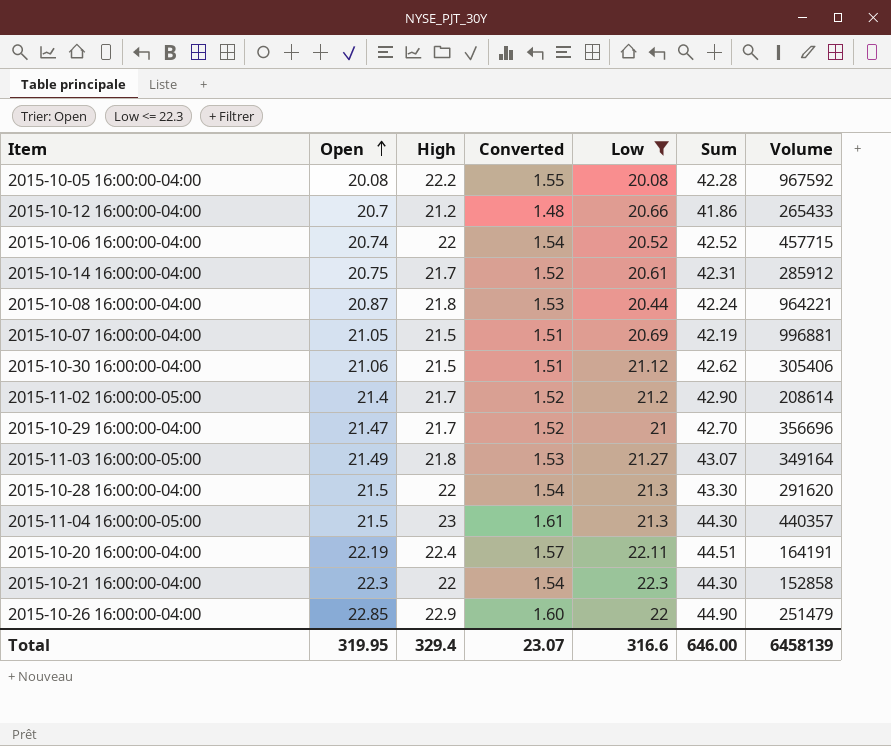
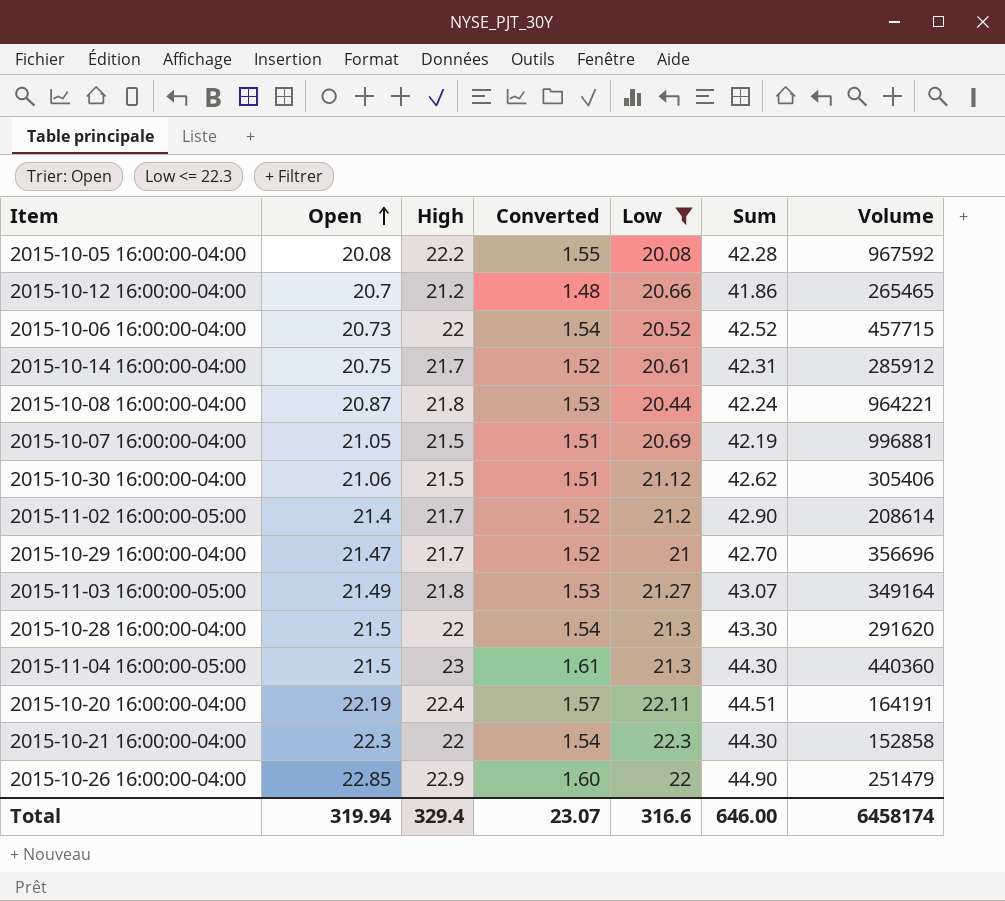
2015-10-12 16:00:00-04:00 | Volume: 265433 -> 265465
2015-10-06 16:00:00-04:00 | Open: 20.74 -> 20.73
2015-11-04 16:00:00-05:00 | Volume: 440357 -> 440360
Total | Open: 319.95 -> 319.94
Total | Volume: 6458139 -> 6458174

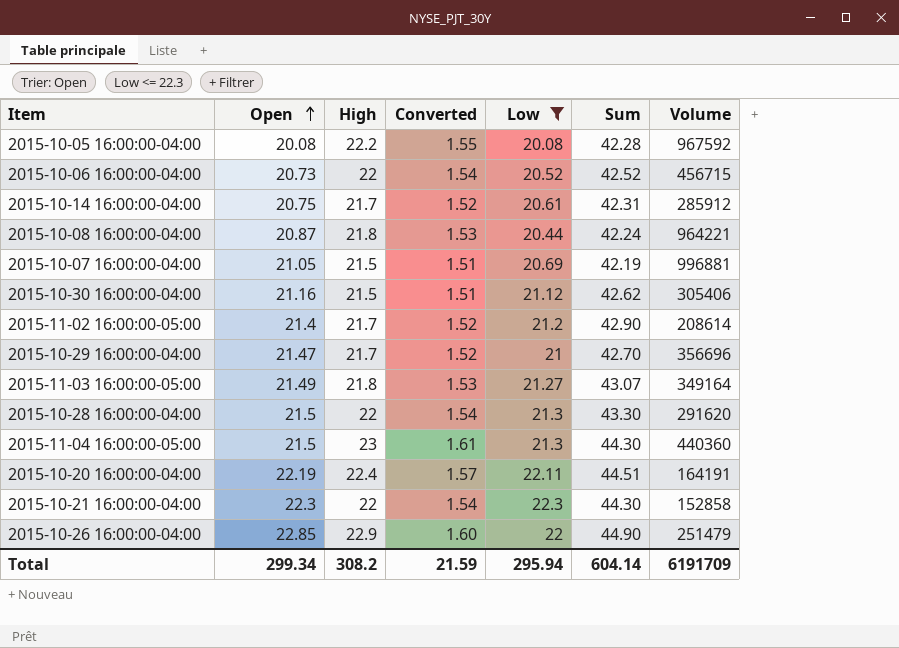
row 2015-10-12 16:00:00-04:00: 20.7 | 21.2 | 1.48 | 20.66 | 41.86 | 265465 -> none
2015-10-06 16:00:00-04:00 | Volume: 457715 -> 456715
2015-10-30 16:00:00-04:00 | Open: 21.06 -> 21.16
Total | Open: 319.94 -> 299.34
Total | High: 329.4 -> 308.2
Total | Converted: 23.07 -> 21.59
Total | Low: 316.6 -> 295.94
Total | Sum: 646.00 -> 604.14
Total | Volume: 6458174 -> 6191709

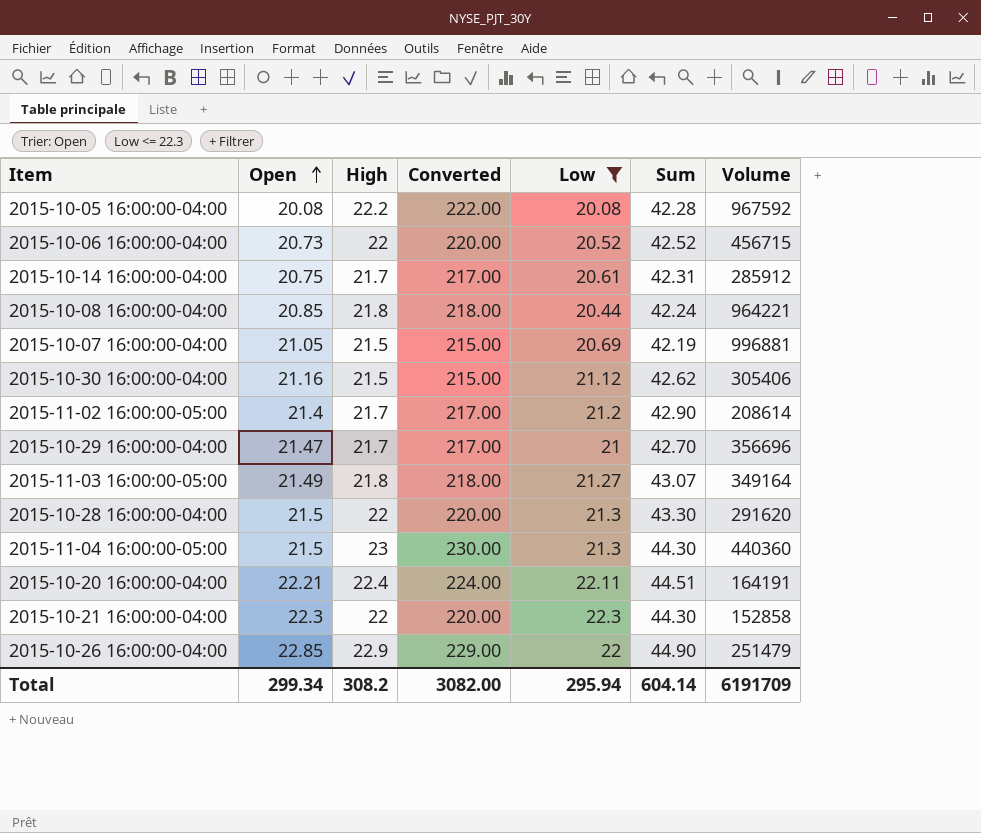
column Converted | formula: [High] * 0.07 -> [High] * 10
2015-10-08 16:00:00-04:00 | Open: 20.87 -> 20.85
2015-10-20 16:00:00-04:00 | Open: 22.19 -> 22.21
Total | Converted: 21.59 -> 3082.00

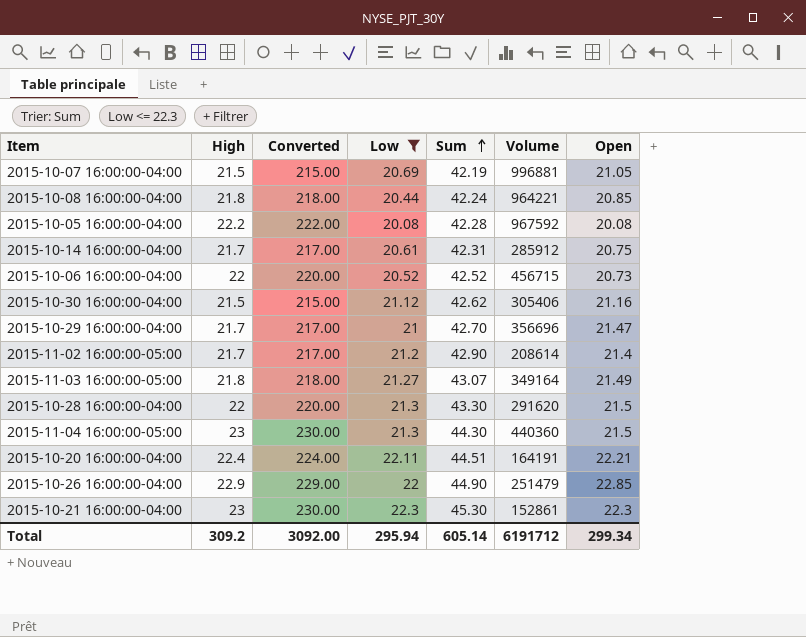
row order: Open ascending -> Sum ascending
column Open | position: 2 -> 7
2015-10-21 16:00:00-04:00 | High: 22 -> 23
2015-10-21 16:00:00-04:00 | Converted: 220.00 -> 230.00
2015-10-21 16:00:00-04:00 | Sum: 44.30 -> 45.30
2015-10-21 16:00:00-04:00 | Volume: 152858 -> 152861
Total | High: 308.2 -> 309.2
Total | Converted: 3082.00 -> 3092.00
Total | Sum: 604.14 -> 605.14
Total | Volume: 6191709 -> 6191712

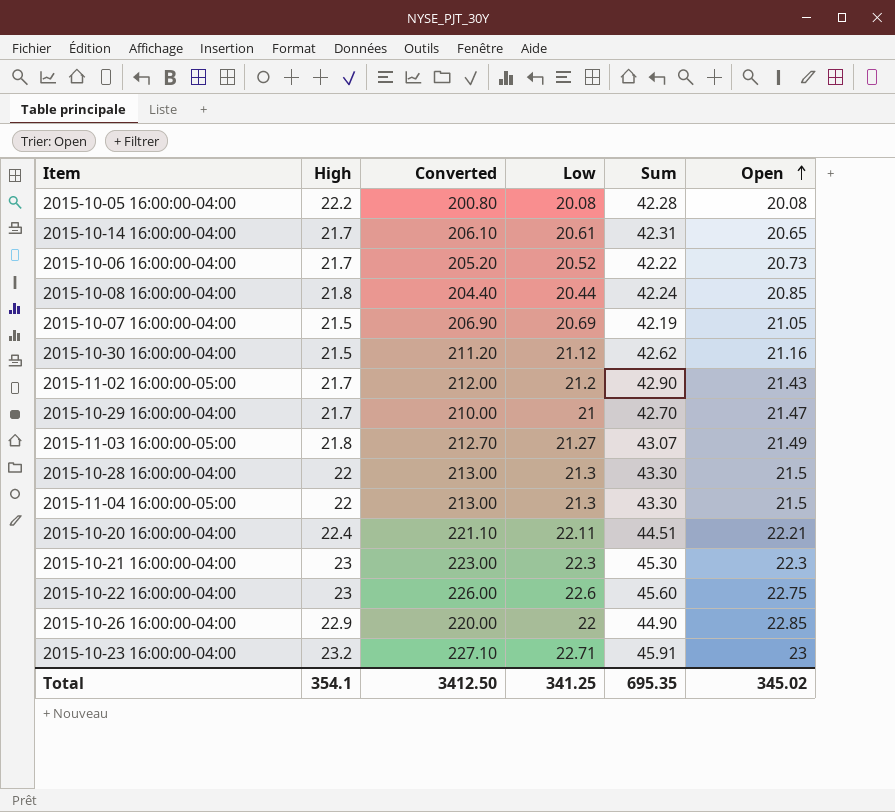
filter: Low <= 22.3 -> none
row order: Sum ascending -> Open ascending
column Volume | position: 6 -> none
column Converted | formula: [High] * 10 -> [Low] * 10
2015-10-14 16:00:00-04:00 | Open: 20.75 -> 20.65
2015-10-06 16:00:00-04:00 | High: 22 -> 21.7
2015-10-06 16:00:00-04:00 | Sum: 42.52 -> 42.22
2015-11-02 16:00:00-05:00 | Open: 21.4 -> 21.43
2015-11-04 16:00:00-05:00 | High: 23 -> 22
2015-11-04 16:00:00-05:00 | Sum: 44.30 -> 43.30
Total | High: 309.2 -> 354.1
Total | Converted: 3092.00 -> 3412.50
Total | Low: 295.94 -> 341.25
Total | Sum: 605.14 -> 695.35
Total | Open: 299.34 -> 345.02

